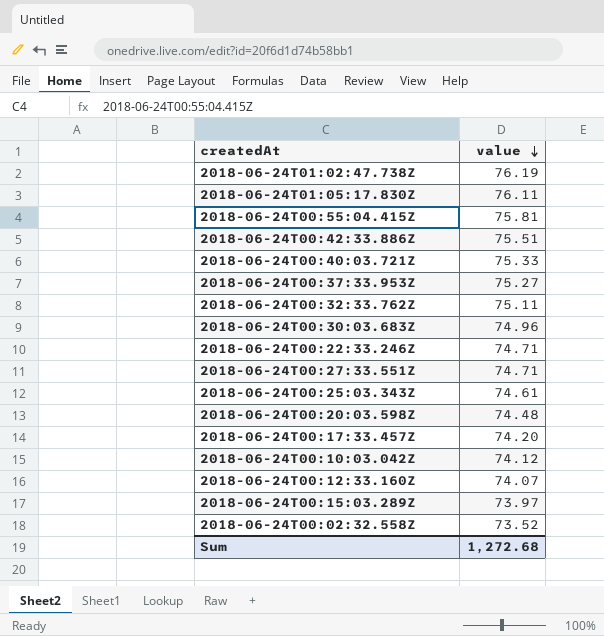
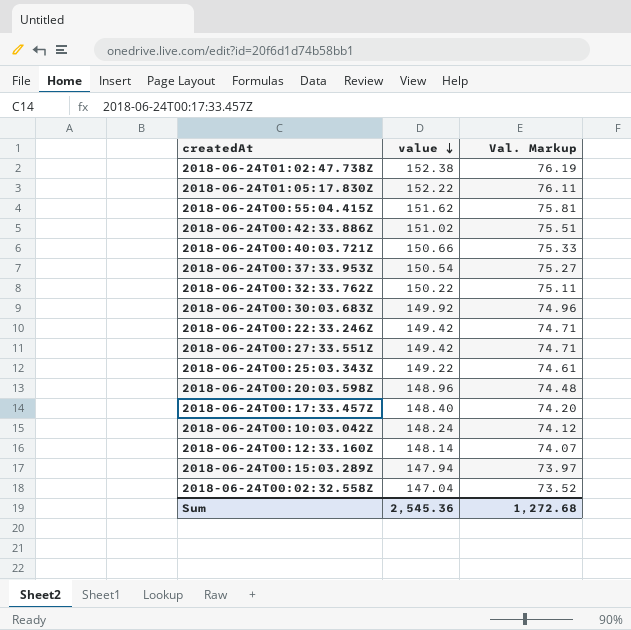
column Val. Markup | formula: none -> [value] * 0.5
2018-06-24T01:02:47.738Z | value: 76.19 -> 152.38
2018-06-24T01:05:17.830Z | value: 76.11 -> 152.22
2018-06-24T00:55:04.415Z | value: 75.81 -> 151.62
2018-06-24T00:42:33.886Z | value: 75.51 -> 151.02
2018-06-24T00:40:03.721Z | value: 75.33 -> 150.66
2018-06-24T00:37:33.953Z | value: 75.27 -> 150.54
2018-06-24T00:32:33.762Z | value: 75.11 -> 150.22
2018-06-24T00:30:03.683Z | value: 74.96 -> 149.92
2018-06-24T00:22:33.246Z | value: 74.71 -> 149.42
2018-06-24T00:27:33.551Z | value: 74.71 -> 149.42
2018-06-24T00:25:03.343Z | value: 74.61 -> 149.22
2018-06-24T00:20:03.598Z | value: 74.48 -> 148.96
2018-06-24T00:17:33.457Z | value: 74.20 -> 148.40
2018-06-24T00:10:03.042Z | value: 74.12 -> 148.24
2018-06-24T00:12:33.160Z | value: 74.07 -> 148.14
2018-06-24T00:15:03.289Z | value: 73.97 -> 147.94
2018-06-24T00:02:32.558Z | value: 73.52 -> 147.04
Sum | value: 1,272.68 -> 2,545.36

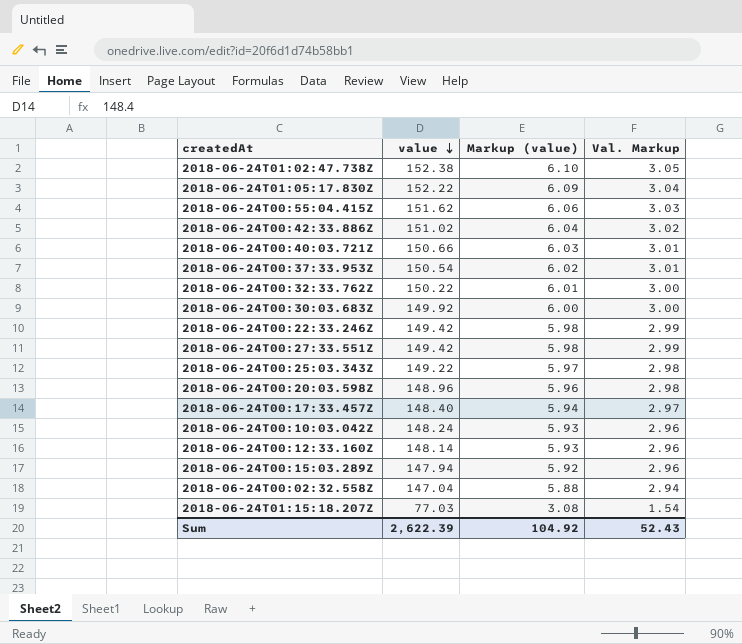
column Markup (value) | formula: none -> [value] * 0.04
column Val. Markup | formula: [value] * 0.5 -> [value] * 0.02
row 2018-06-24T01:15:18.207Z: none -> 77.03 | 3.08 | 1.54
Sum | value: 2,545.36 -> 2,622.39
Sum | Val. Markup: 1,272.68 -> 52.43

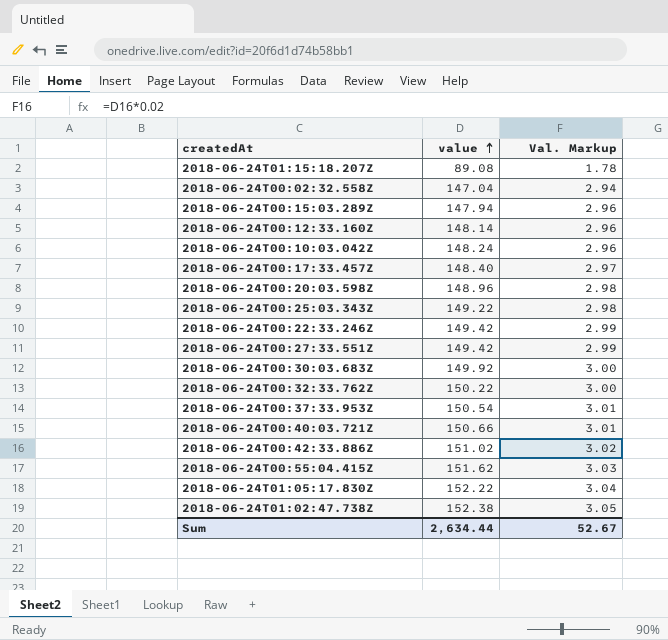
row order: value descending -> value ascending
column Markup (value) | formula: [value] * 0.04 -> none
2018-06-24T01:15:18.207Z | value: 77.03 -> 89.08
2018-06-24T01:15:18.207Z | Val. Markup: 1.54 -> 1.78
Sum | value: 2,622.39 -> 2,634.44
Sum | Val. Markup: 52.43 -> 52.67

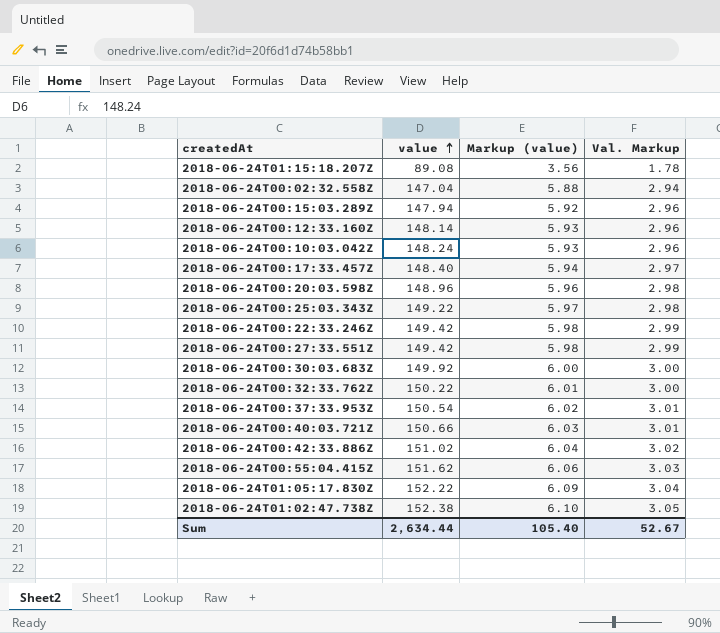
column Markup (value) | formula: none -> [value] * 0.04

